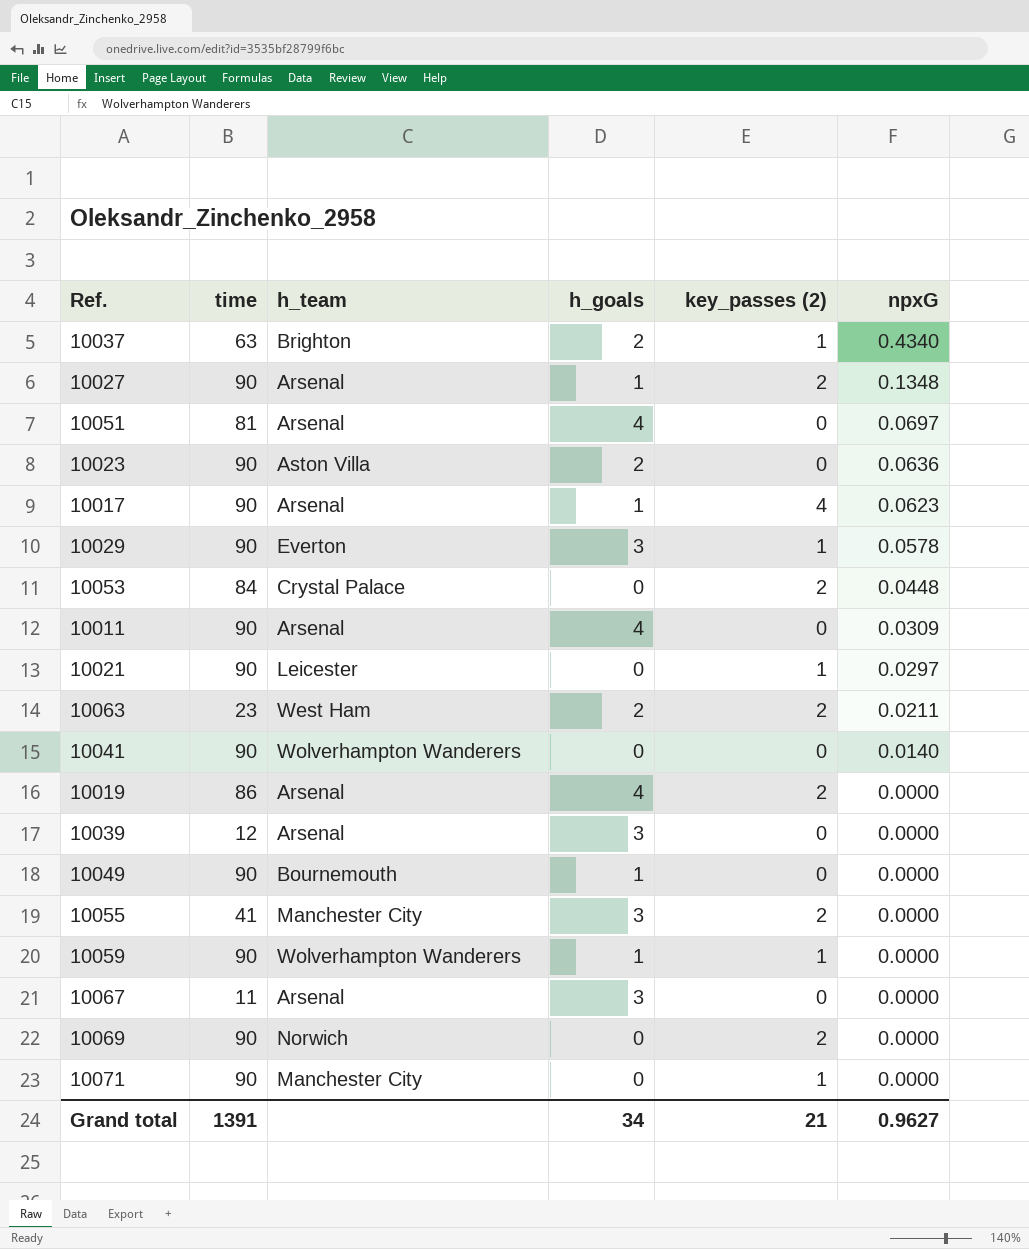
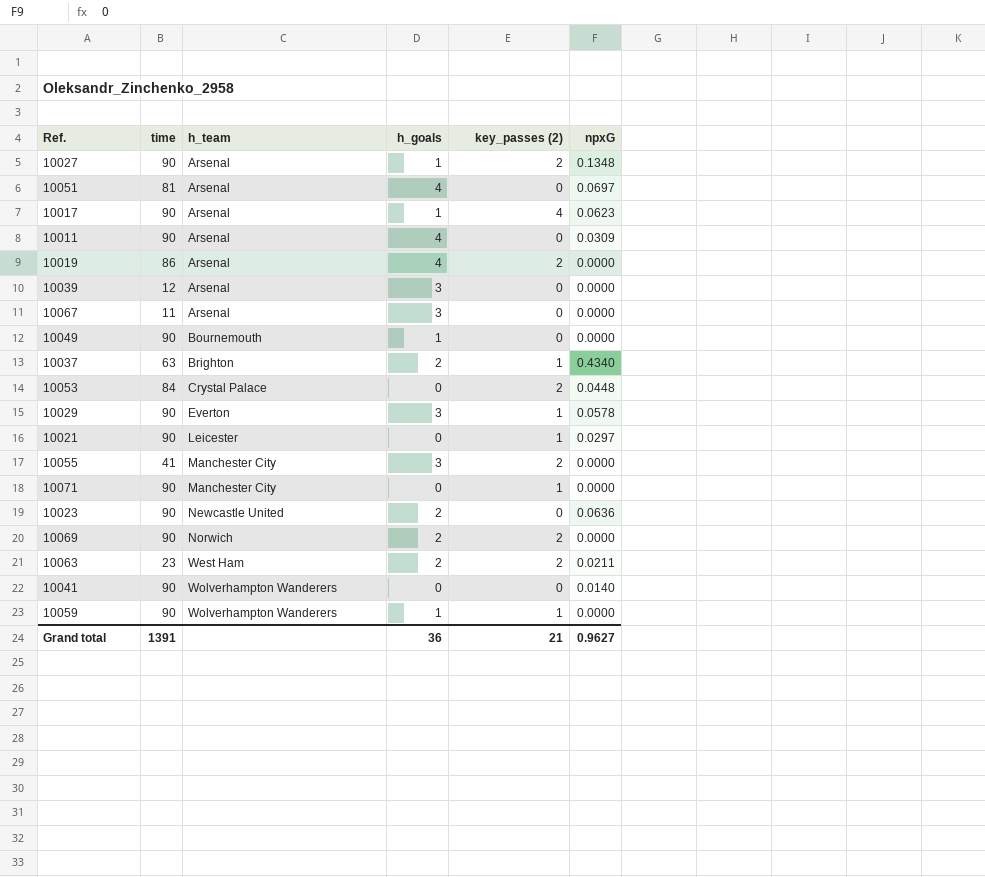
row order: npxG descending -> h_team ascending
10023 | h_team: Aston Villa -> Newcastle United
10069 | h_goals: 0 -> 2
Grand total | h_goals: 34 -> 36

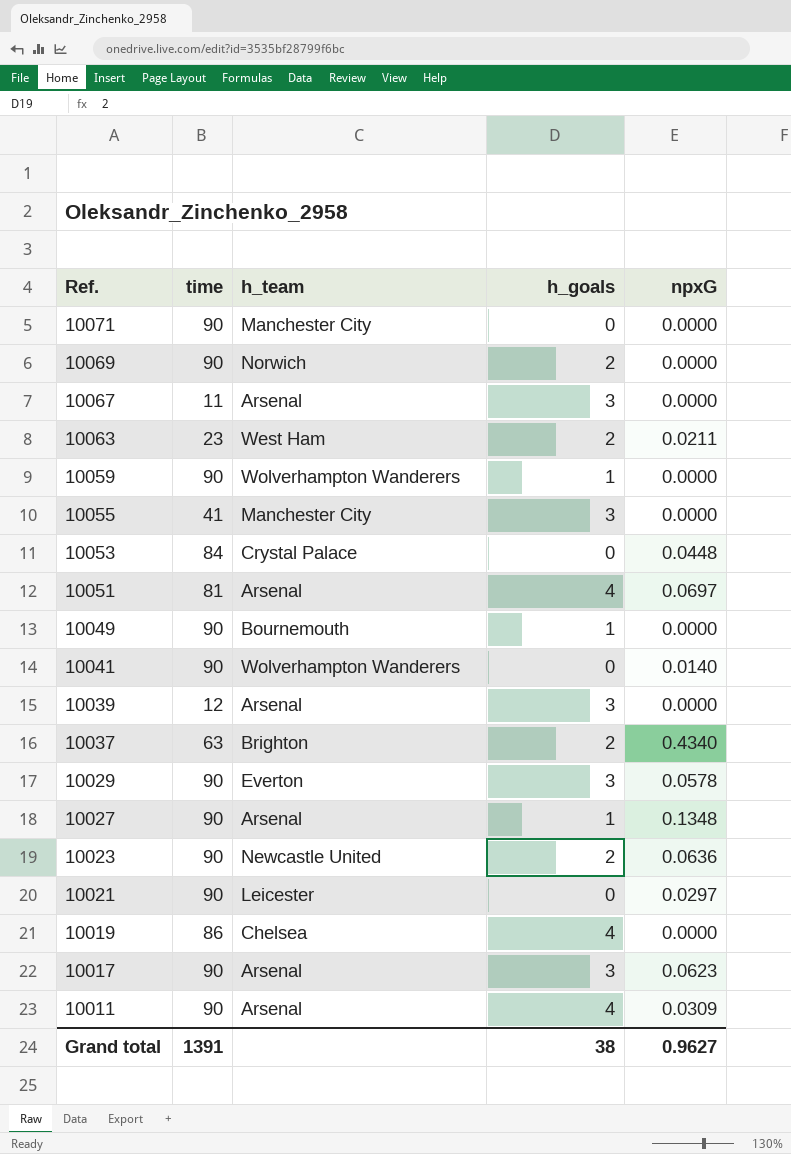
row order: h_team ascending -> Ref. descending
column key_passes (2) | position: 5 -> none
10019 | h_team: Arsenal -> Chelsea
10017 | h_goals: 1 -> 3
Grand total | h_goals: 36 -> 38

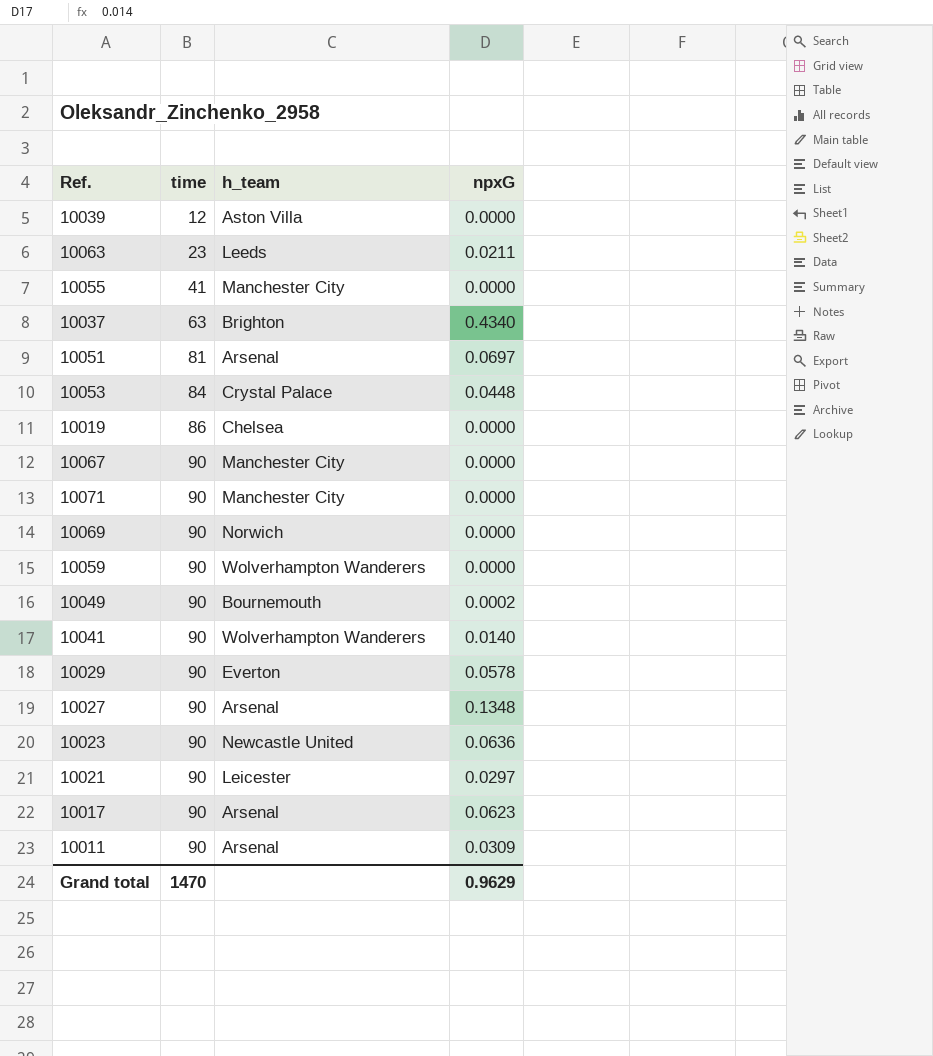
row order: Ref. descending -> time ascending
column h_goals | position: 4 -> none
10039 | h_team: Arsenal -> Aston Villa
10063 | h_team: West Ham -> Leeds
10067 | time: 11 -> 90
10067 | h_team: Arsenal -> Manchester City
10049 | npxG: 0.0000 -> 0.0002
Grand total | time: 1391 -> 1470
Grand total | npxG: 0.9627 -> 0.9629

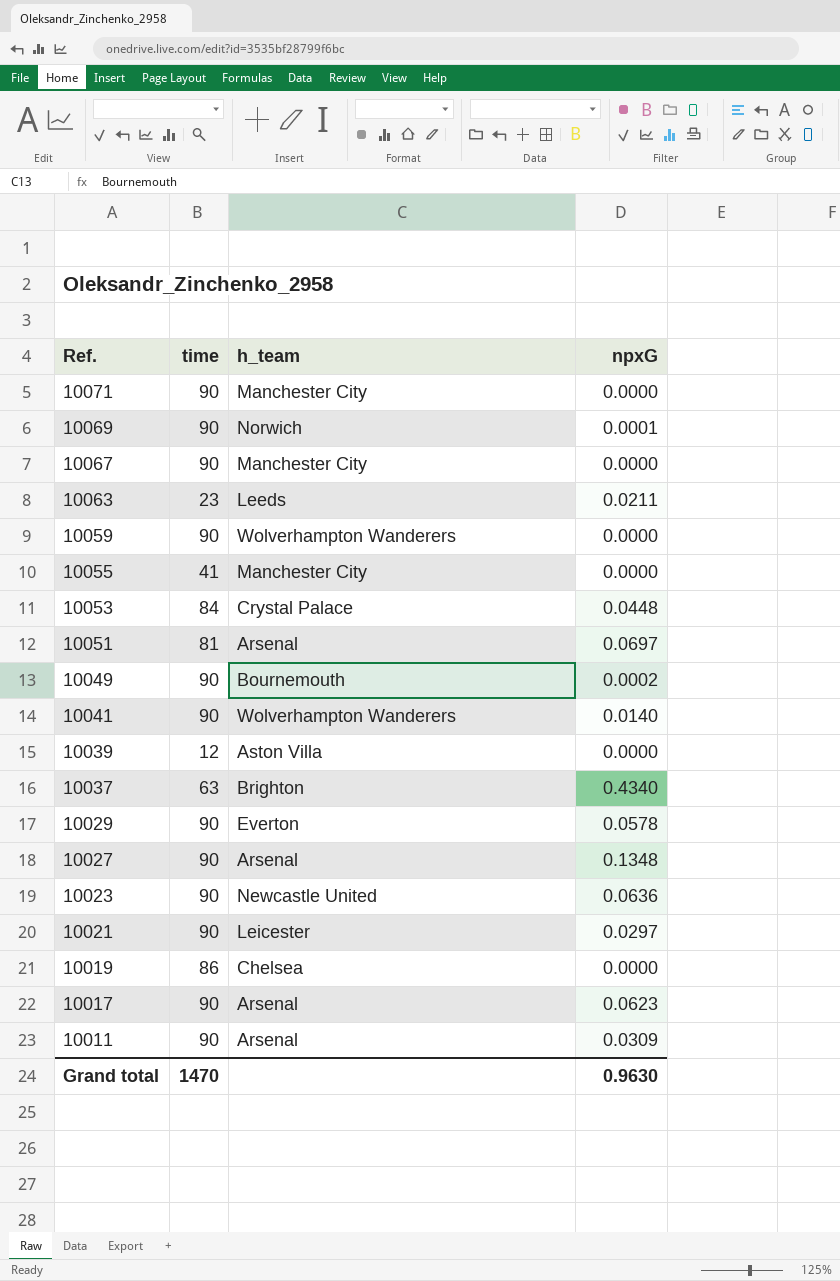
row order: time ascending -> Ref. descending
10069 | npxG: 0.0000 -> 0.0001
Grand total | npxG: 0.9629 -> 0.9630

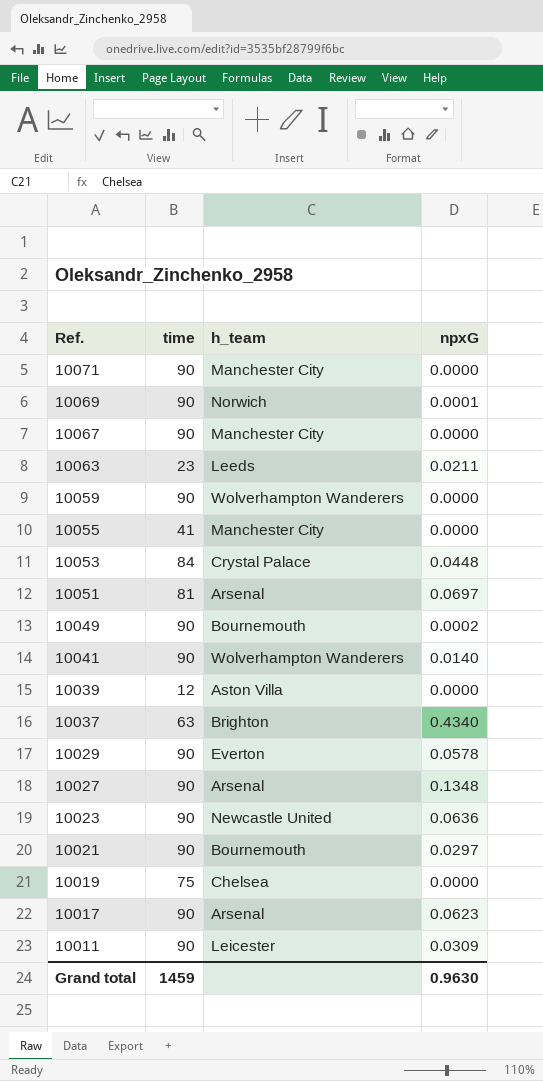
10021 | h_team: Leicester -> Bournemouth
10019 | time: 86 -> 75
10011 | h_team: Arsenal -> Leicester
Grand total | time: 1470 -> 1459

